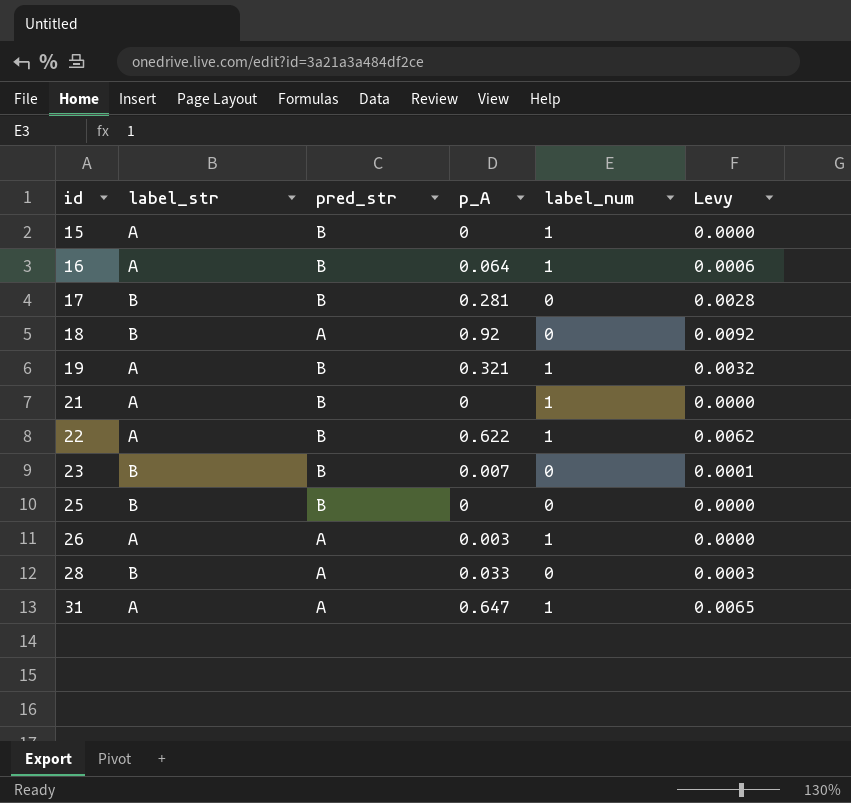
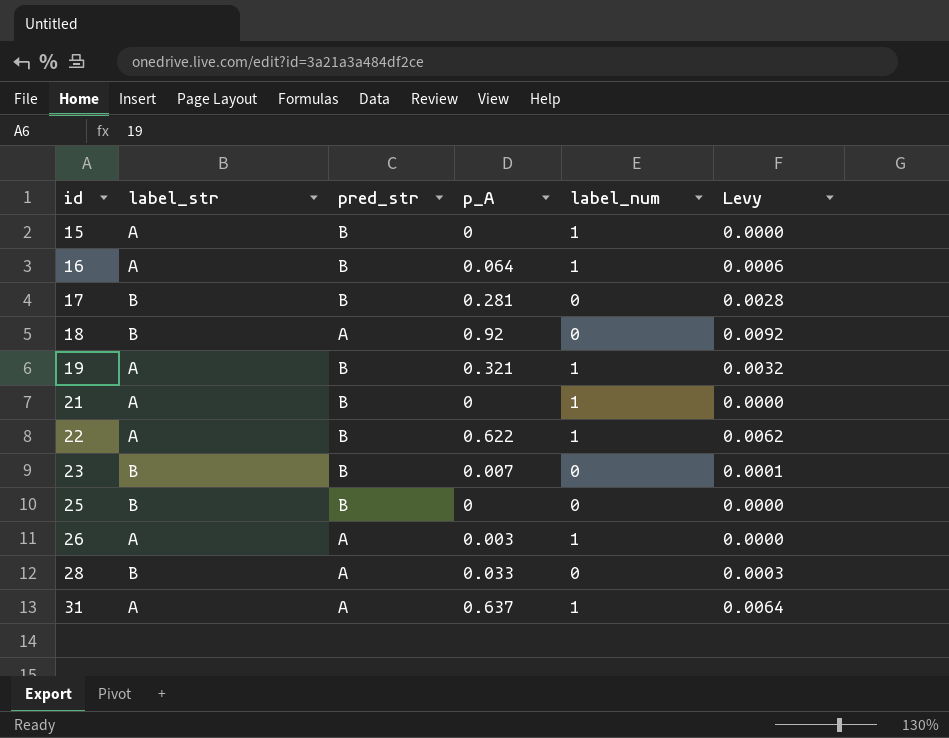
31 | p_A: 0.647 -> 0.637
31 | Levy: 0.0065 -> 0.0064

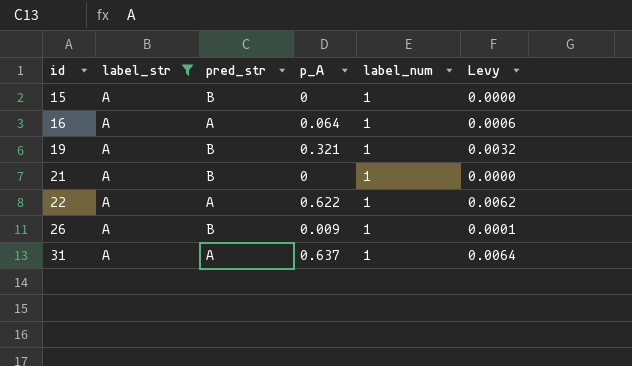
filter: none -> label_str = A
16 | pred_str: B -> A
22 | pred_str: B -> A
26 | pred_str: A -> B
26 | p_A: 0.003 -> 0.009
26 | Levy: 0.0000 -> 0.0001

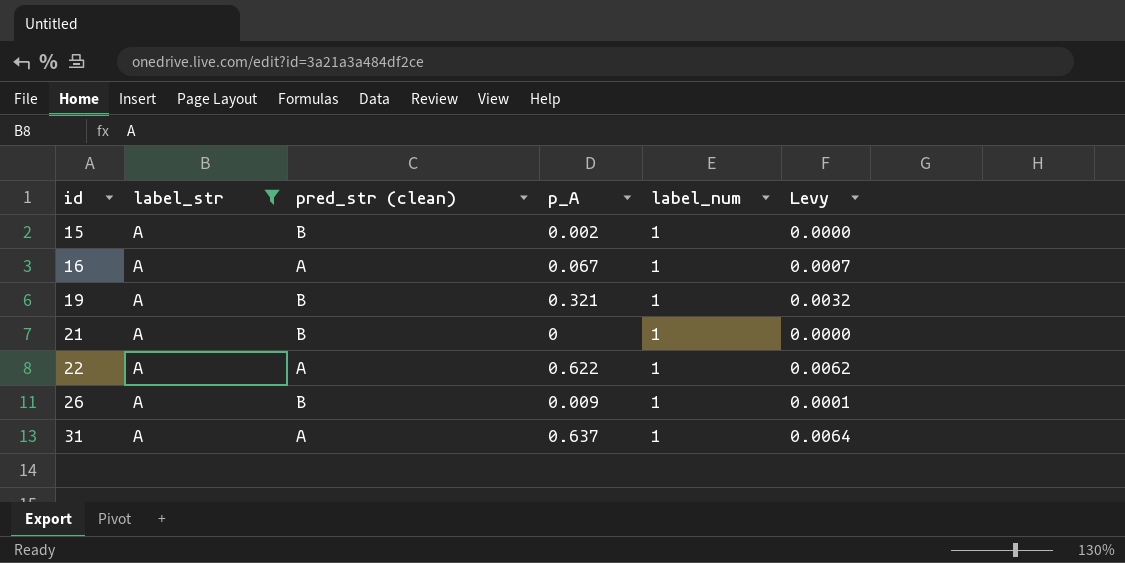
column name: pred_str -> pred_str (clean)
15 | p_A: 0 -> 0.002
16 | p_A: 0.064 -> 0.067
16 | Levy: 0.0006 -> 0.0007

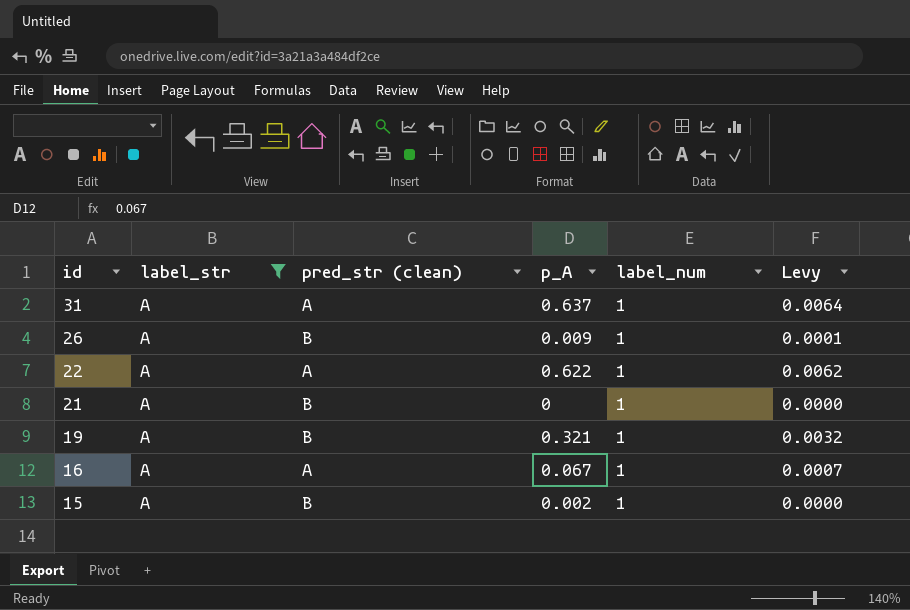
row order: id ascending -> id descending

